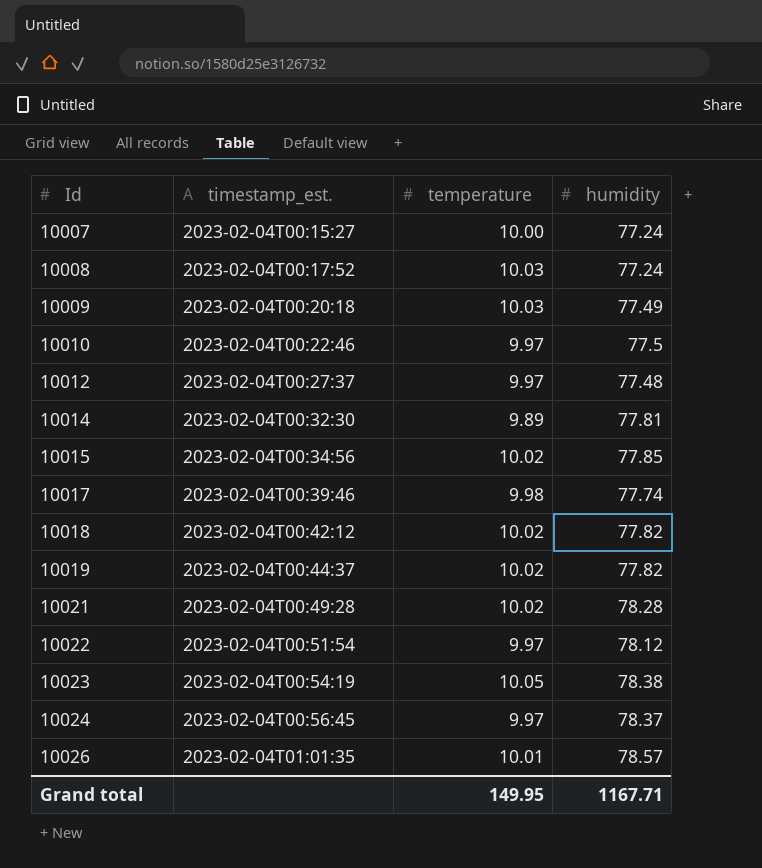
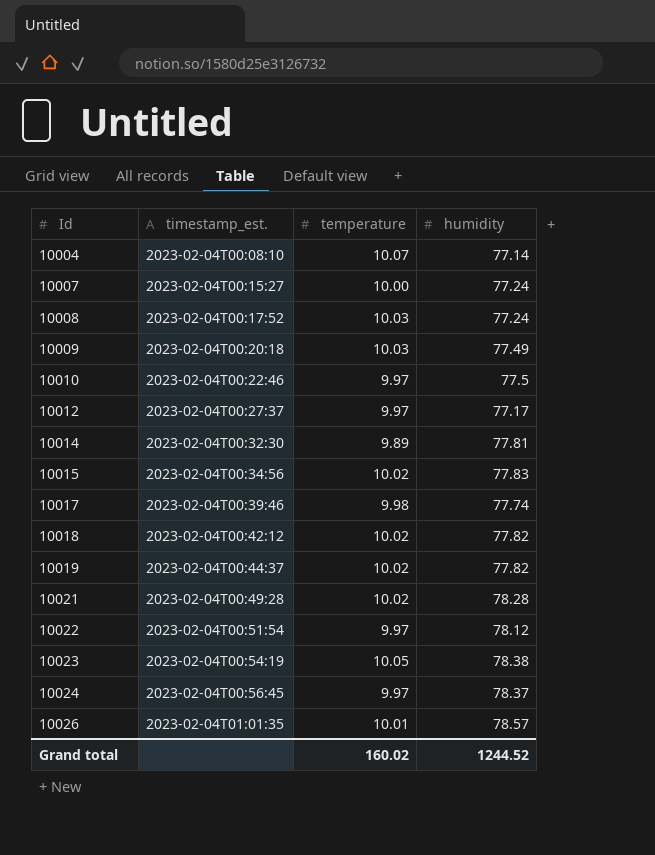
row 10004: none -> 2023-02-04T00:08:10 | 10.07 | 77.14
10012 | humidity: 77.48 -> 77.17
10015 | humidity: 77.85 -> 77.83
Grand total | temperature: 149.95 -> 160.02
Grand total | humidity: 1167.71 -> 1244.52

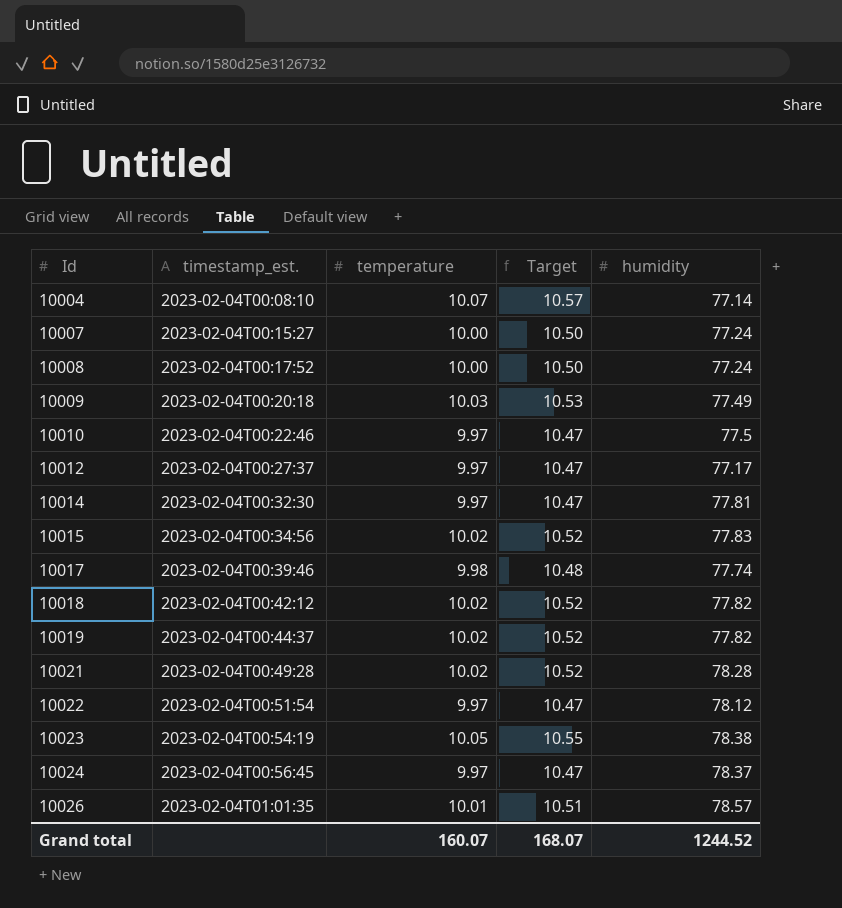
column Target | formula: none -> [temperature] * 1.05
10008 | temperature: 10.03 -> 10.00
10014 | temperature: 9.89 -> 9.97
Grand total | temperature: 160.02 -> 160.07

